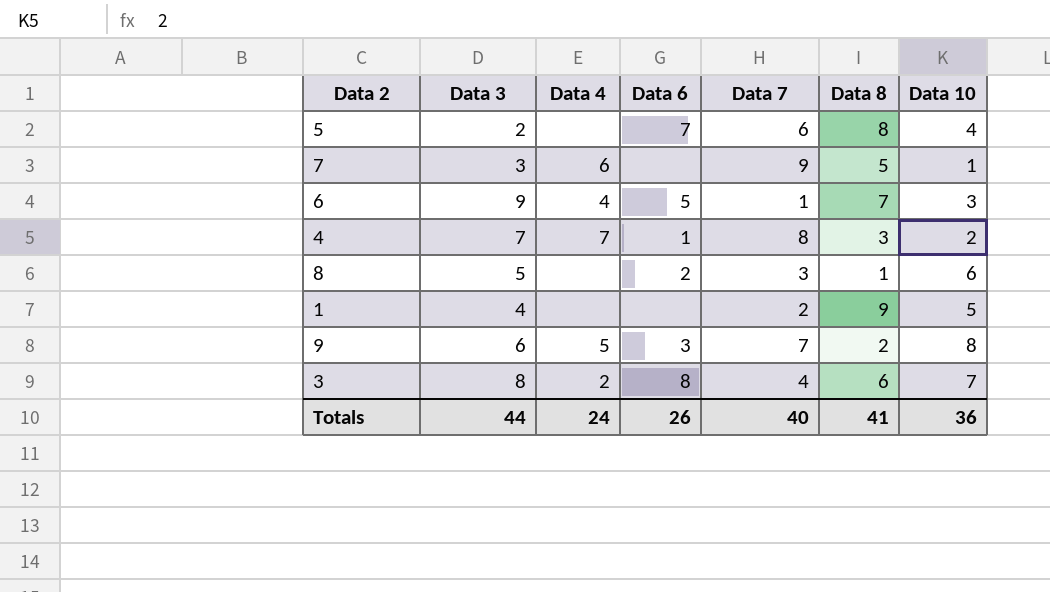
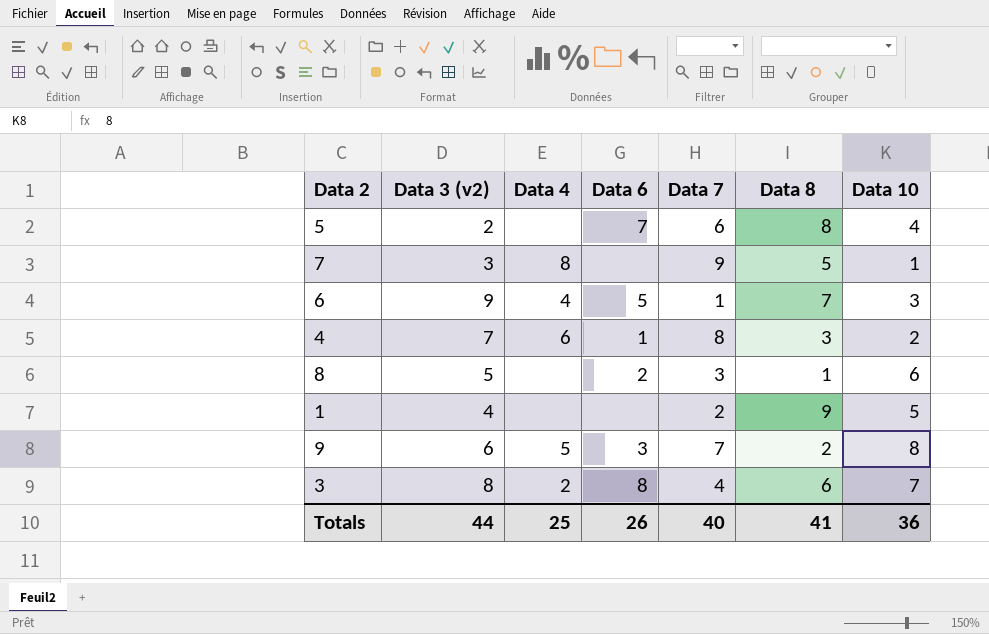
column name: Data 3 -> Data 3 (v2)
7 | Data 4: 6 -> 8
4 | Data 4: 7 -> 6
Totals | Data 4: 24 -> 25

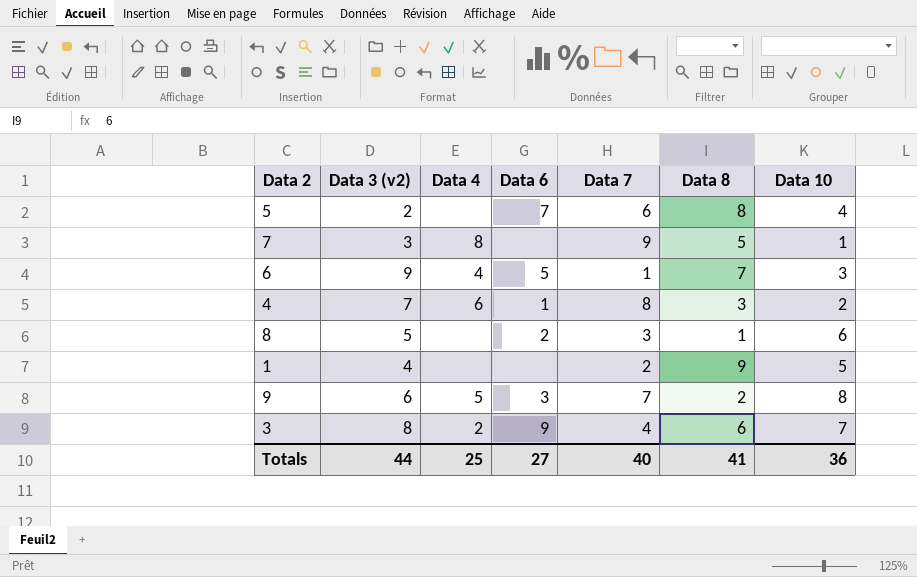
3 | Data 6: 8 -> 9
Totals | Data 6: 26 -> 27

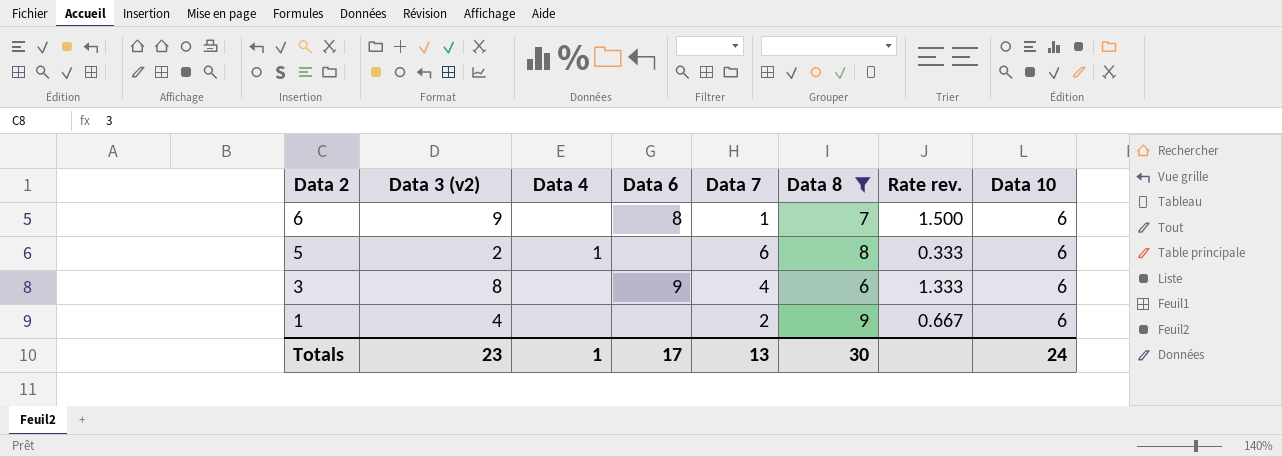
filter: none -> Data 8 >= 6
row order: none -> Data 2 descending
column Rate rev. | formula: none -> [Data 3 (v2)] / [Data 10]
6 | Data 4: 4 -> none
6 | Data 6: 5 -> 8
6 | Data 10: 3 -> 6
5 | Data 4: none -> 1
5 | Data 6: 7 -> none
5 | Data 10: 4 -> 6
3 | Data 4: 2 -> none
3 | Data 10: 7 -> 6
1 | Data 10: 5 -> 6
Totals | Data 3 (v2): 44 -> 23
Totals | Data 4: 25 -> 1
Totals | Data 6: 27 -> 17
Totals | Data 7: 40 -> 13
Totals | Data 8: 41 -> 30
Totals | Data 10: 36 -> 24

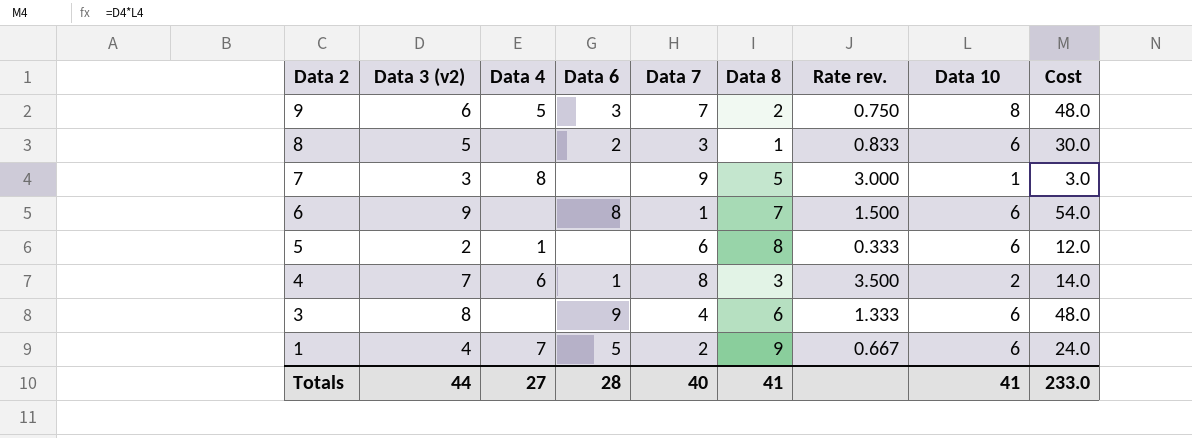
filter: Data 8 >= 6 -> none
column Cost | formula: none -> [Data 3 (v2)] * [Data 10]
1 | Data 4: none -> 7
1 | Data 6: none -> 5
Totals | Data 3 (v2): 23 -> 44
Totals | Data 4: 1 -> 27
Totals | Data 6: 17 -> 28
Totals | Data 7: 13 -> 40
Totals | Data 8: 30 -> 41
Totals | Data 10: 24 -> 41

